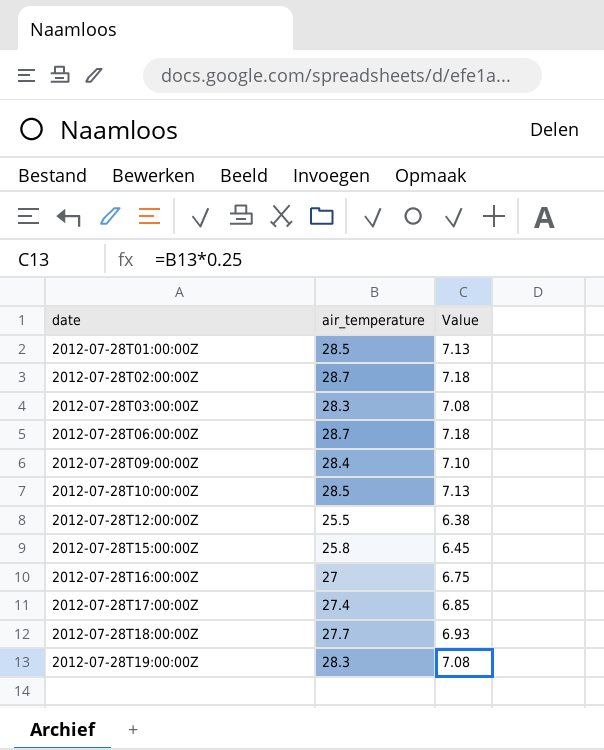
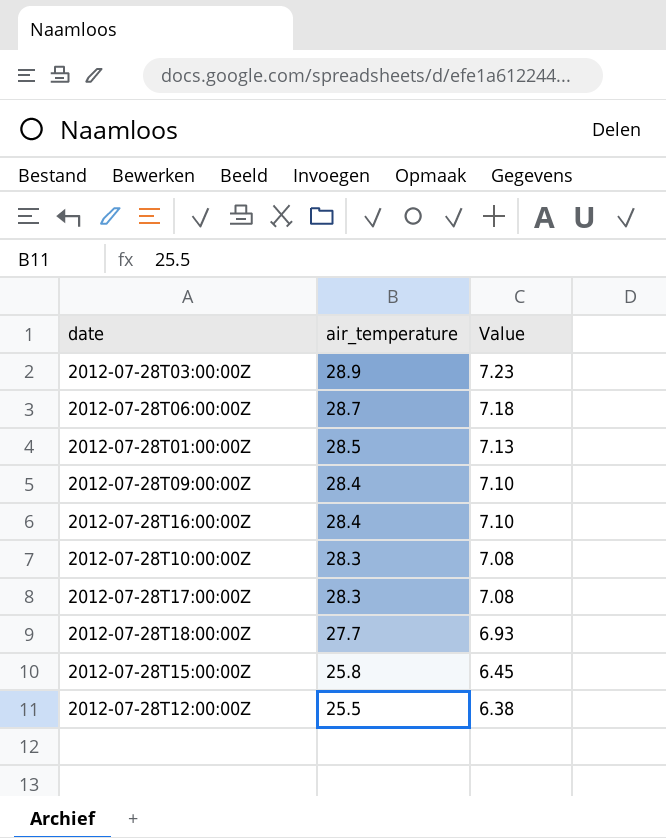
row order: date ascending -> air_temperature descending
row 2012-07-28T02:00:00Z: 28.7 | 7.18 -> none
row 2012-07-28T19:00:00Z: 28.3 | 7.08 -> none
2012-07-28T03:00:00Z | air_temperature: 28.3 -> 28.9
2012-07-28T03:00:00Z | Value: 7.08 -> 7.23
2012-07-28T16:00:00Z | air_temperature: 27 -> 28.4
2012-07-28T16:00:00Z | Value: 6.75 -> 7.10
2012-07-28T10:00:00Z | air_temperature: 28.5 -> 28.3
2012-07-28T10:00:00Z | Value: 7.13 -> 7.08
2012-07-28T17:00:00Z | air_temperature: 27.4 -> 28.3
2012-07-28T17:00:00Z | Value: 6.85 -> 7.08

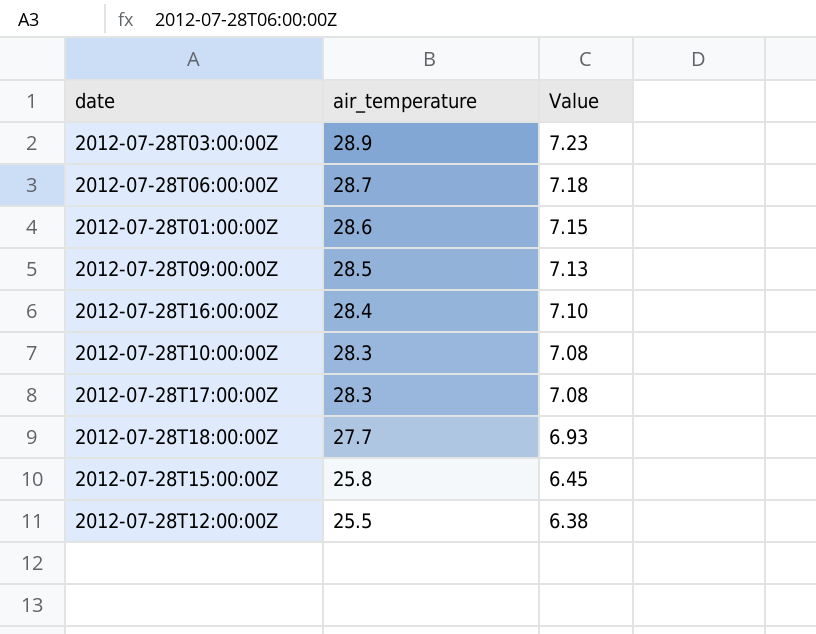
2012-07-28T01:00:00Z | air_temperature: 28.5 -> 28.6
2012-07-28T01:00:00Z | Value: 7.13 -> 7.15
2012-07-28T09:00:00Z | air_temperature: 28.4 -> 28.5
2012-07-28T09:00:00Z | Value: 7.10 -> 7.13

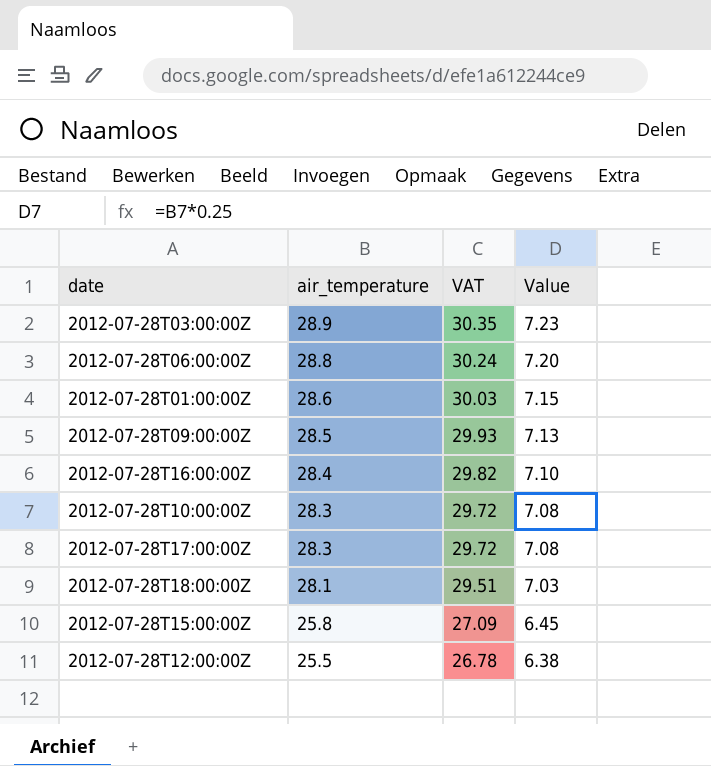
column VAT | formula: none -> [air_temperature] * 1.05
2012-07-28T06:00:00Z | air_temperature: 28.7 -> 28.8
2012-07-28T06:00:00Z | Value: 7.18 -> 7.20
2012-07-28T18:00:00Z | air_temperature: 27.7 -> 28.1
2012-07-28T18:00:00Z | Value: 6.93 -> 7.03

